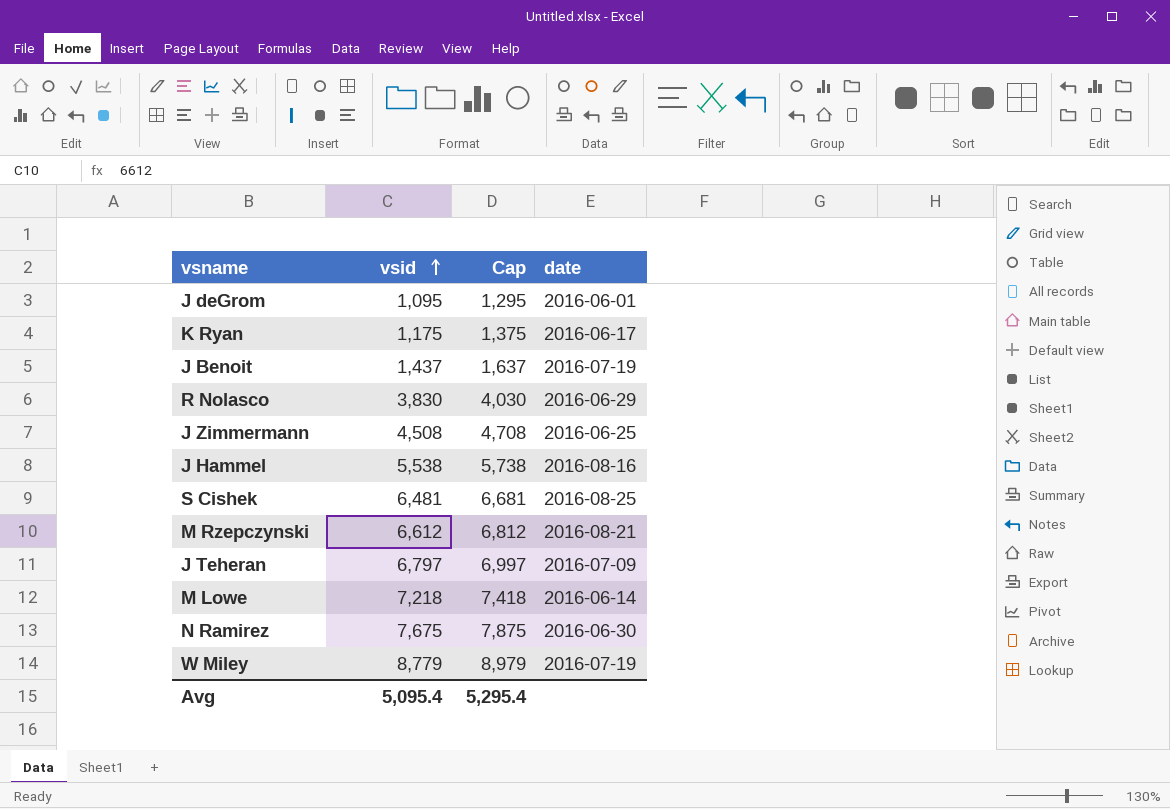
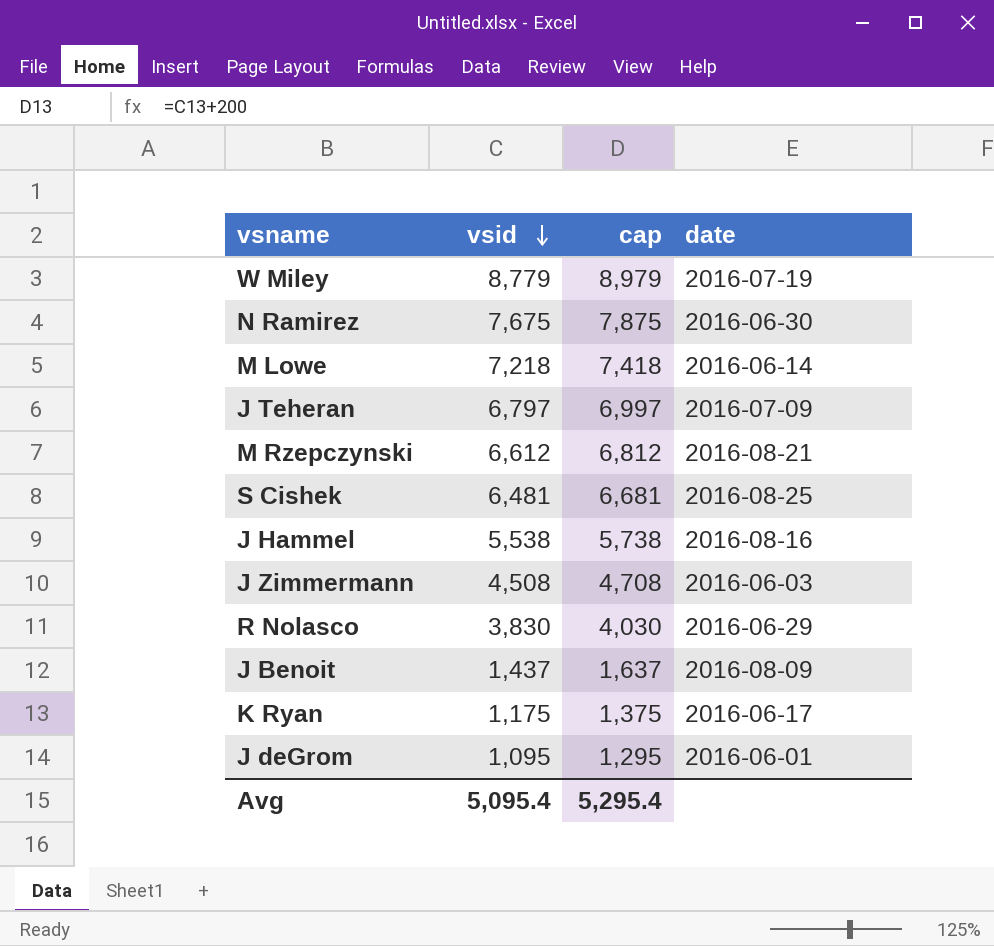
row order: vsid ascending -> vsid descending
column name: Cap -> cap
J Zimmermann | date: 2016-06-25 -> 2016-06-03
J Benoit | date: 2016-07-19 -> 2016-08-09

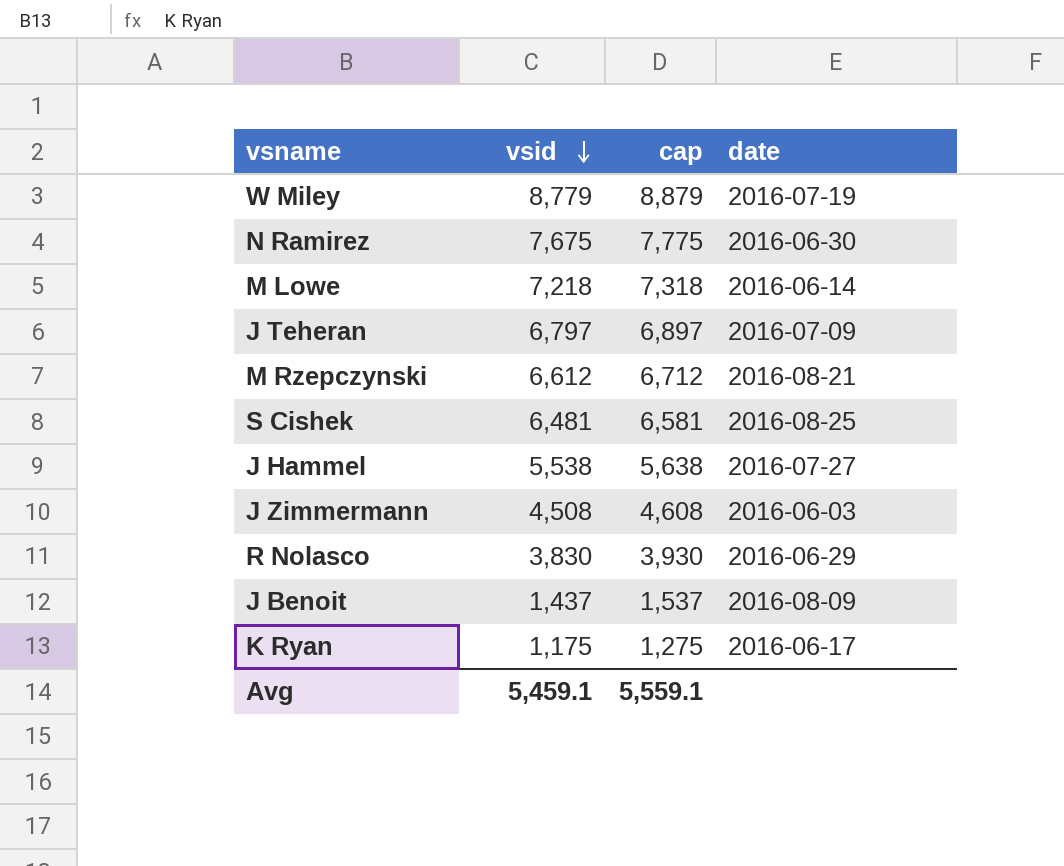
column cap | formula: [vsid] + 200 -> [vsid] + 100
row J deGrom: 1,095 | 1,295 | 2016-06-01 -> none
J Hammel | date: 2016-08-16 -> 2016-07-27
Avg | vsid: 5,095.4 -> 5,459.1
Avg | cap: 5,295.4 -> 5,559.1

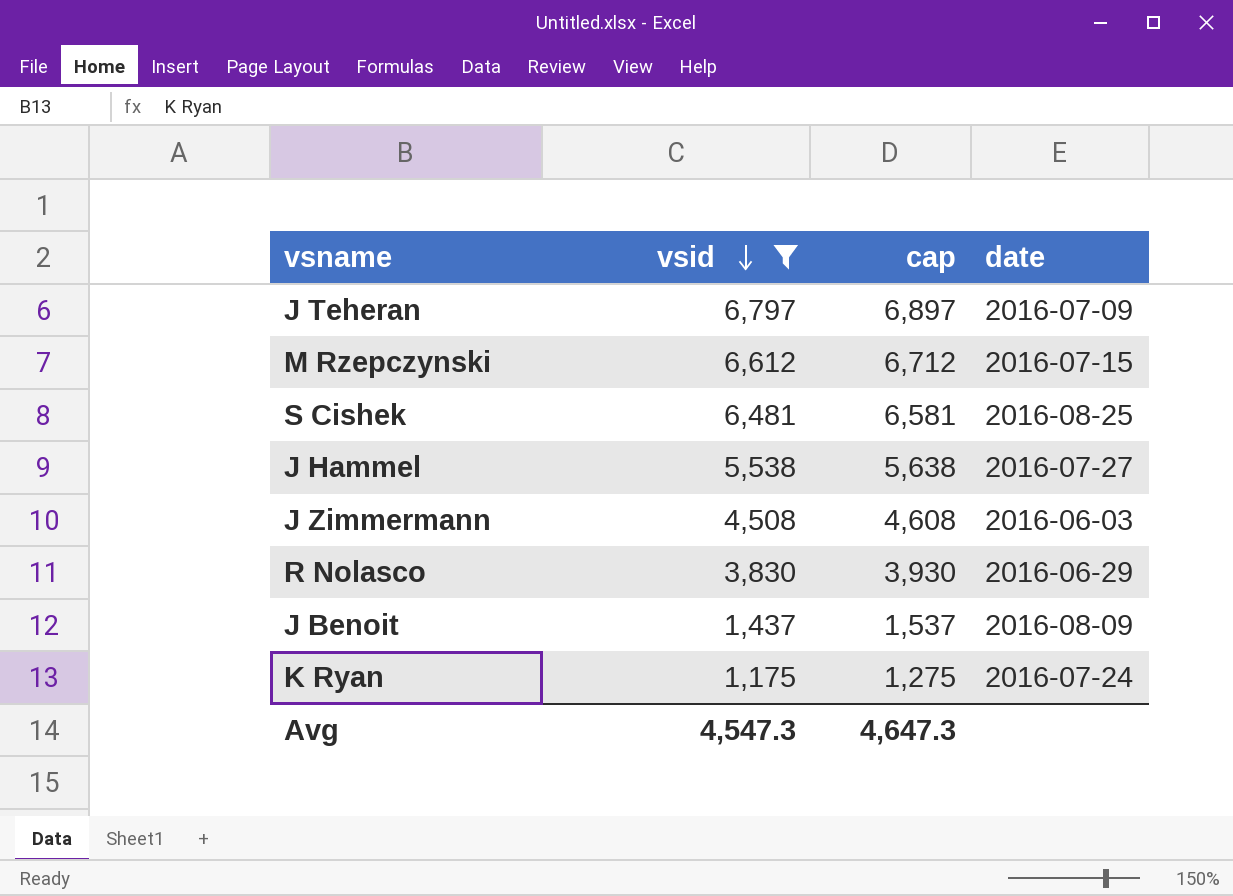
filter: none -> vsid <= 6,797
M Rzepczynski | date: 2016-08-21 -> 2016-07-15
K Ryan | date: 2016-06-17 -> 2016-07-24
Avg | vsid: 5,459.1 -> 4,547.3
Avg | cap: 5,559.1 -> 4,647.3

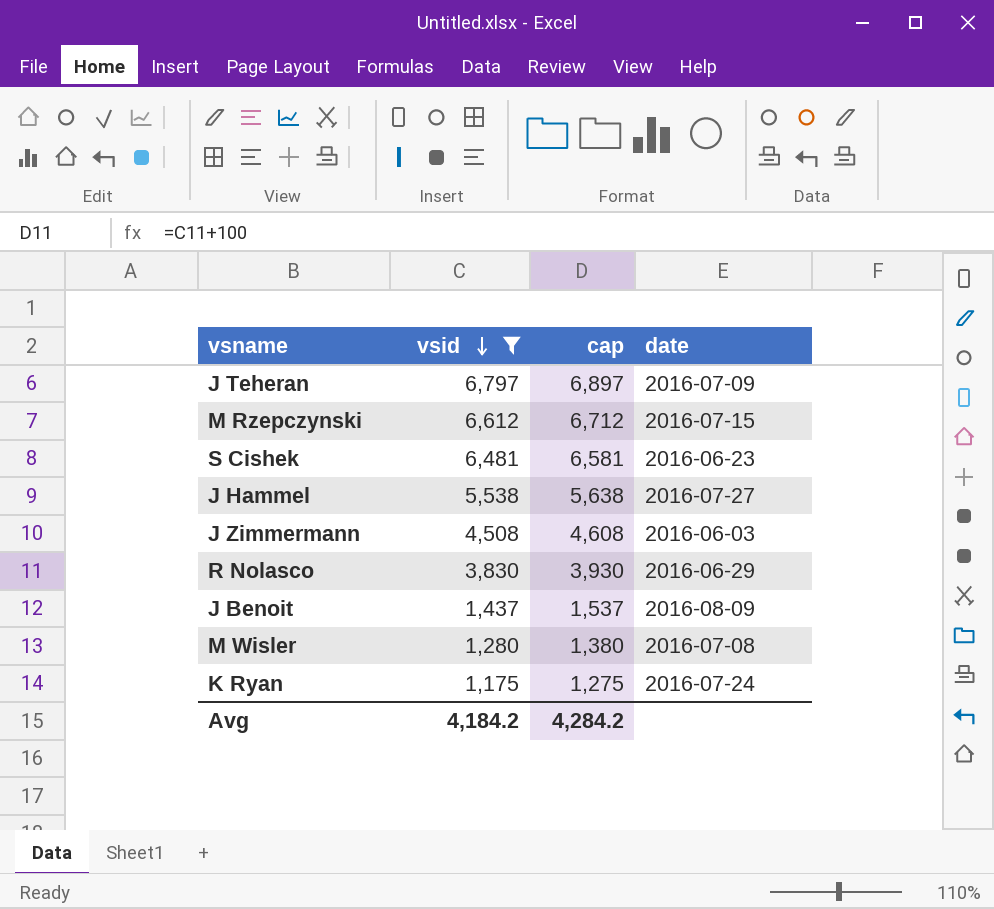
S Cishek | date: 2016-08-25 -> 2016-06-23
row M Wisler: none -> 1,280 | 1,380 | 2016-07-08
Avg | vsid: 4,547.3 -> 4,184.2
Avg | cap: 4,647.3 -> 4,284.2

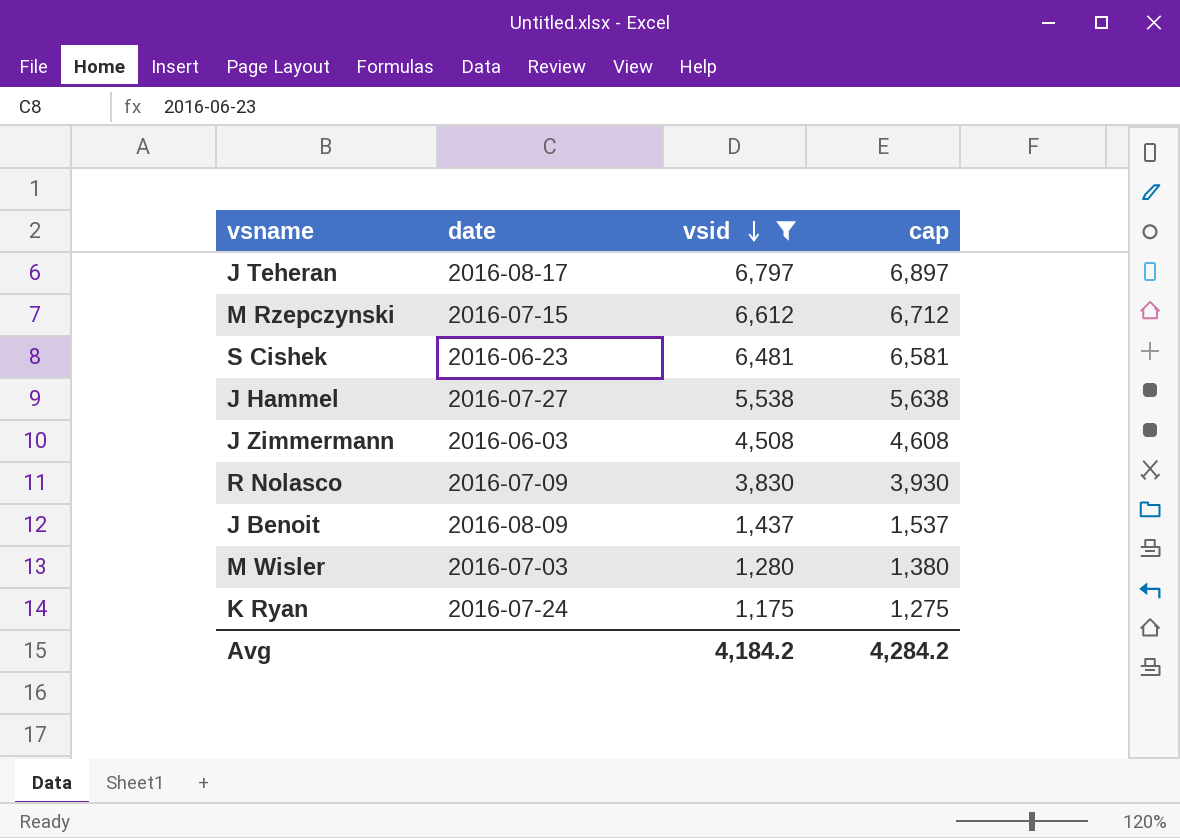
column date | position: 4 -> 2
J Teheran | date: 2016-07-09 -> 2016-08-17
R Nolasco | date: 2016-06-29 -> 2016-07-09
M Wisler | date: 2016-07-08 -> 2016-07-03

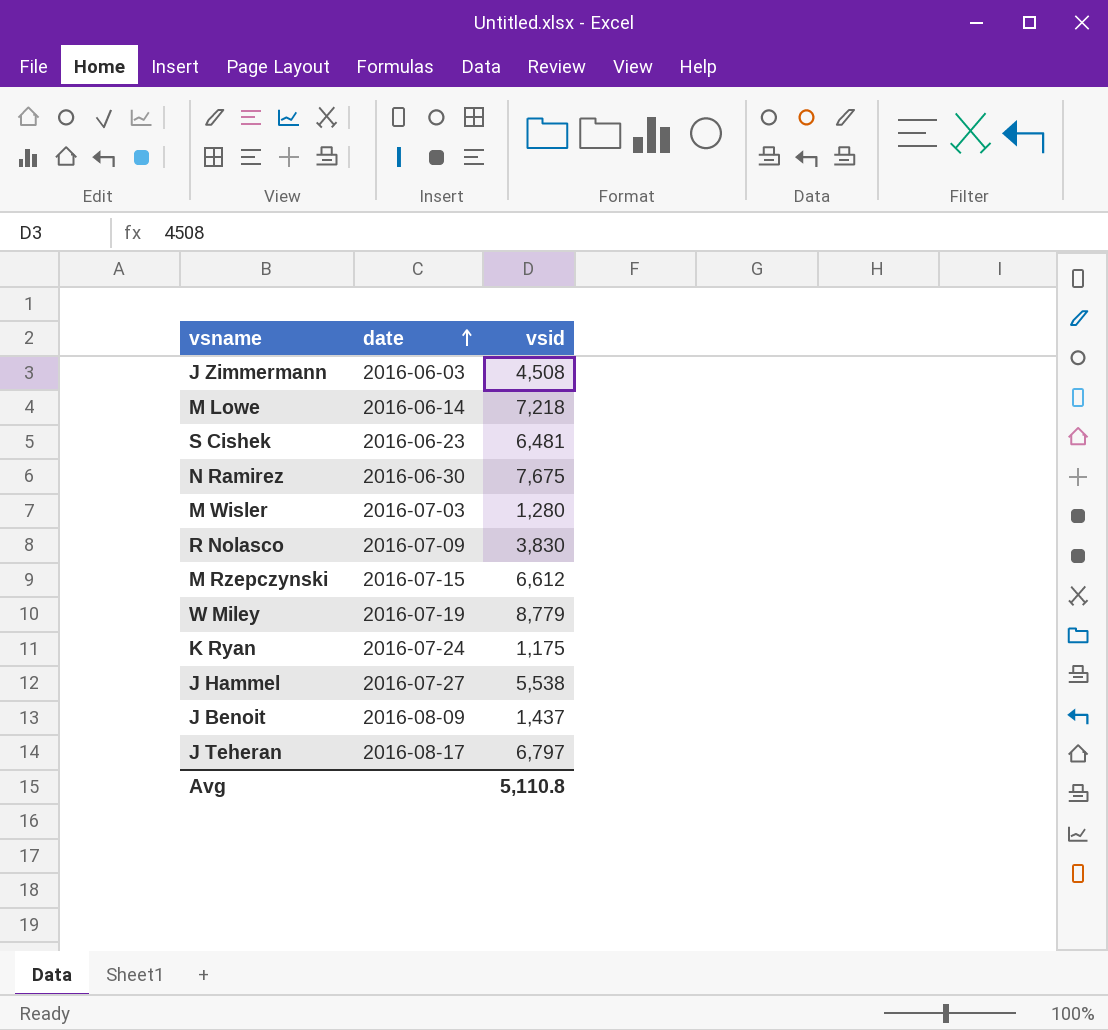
filter: vsid <= 6,797 -> none
row order: vsid descending -> date ascending
column cap | formula: [vsid] + 100 -> none
Avg | vsid: 4,184.2 -> 5,110.8

